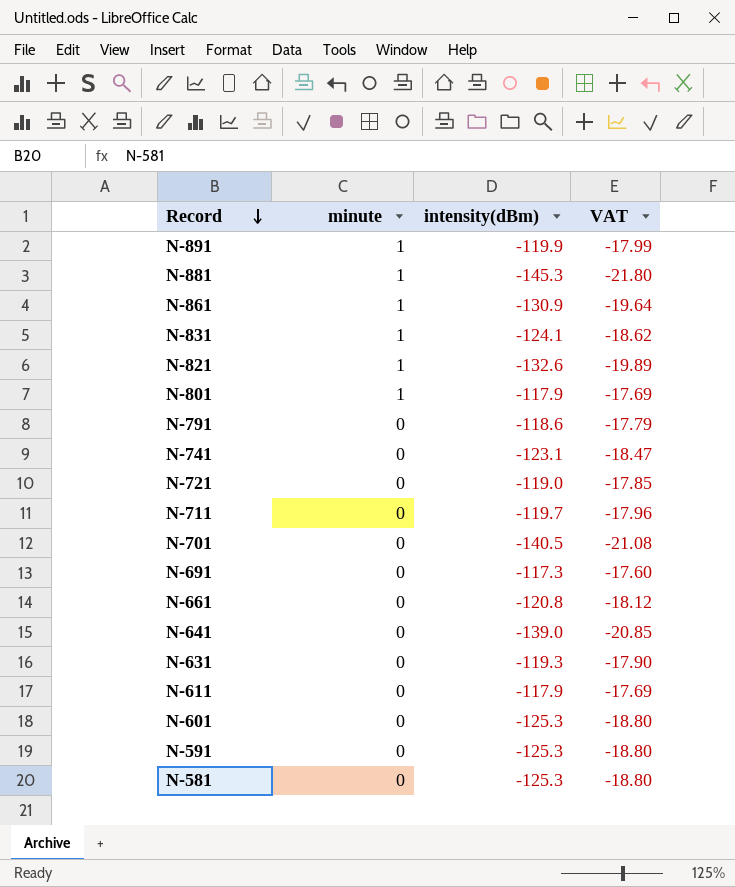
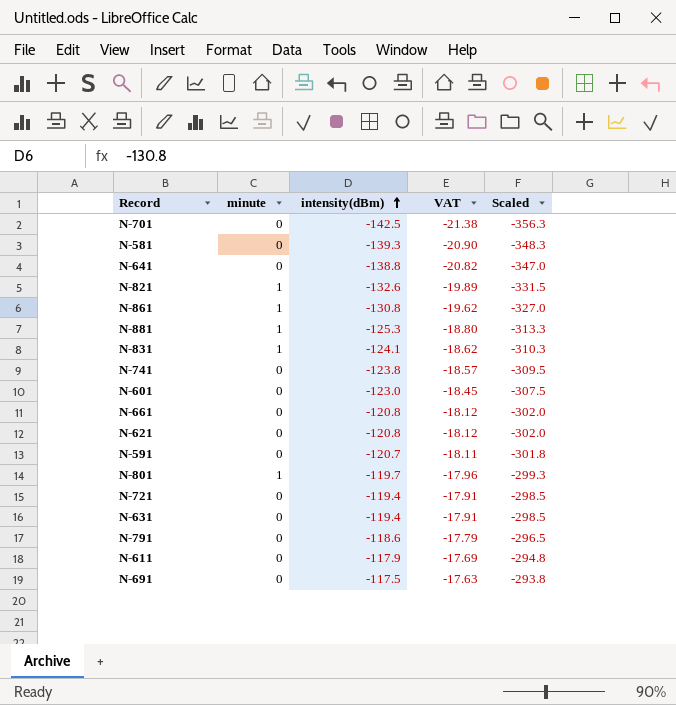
row order: Record descending -> intensity(dBm) ascending
column Scaled | formula: none -> [intensity(dBm)] * 2.5
row N-891: 1 | -119.9 | -17.99 -> none
row N-711: 0 | -119.7 | -17.96 -> none
N-701 | intensity(dBm): -140.5 -> -142.5
N-701 | VAT: -21.08 -> -21.38
N-581 | intensity(dBm): -125.3 -> -139.3
N-581 | VAT: -18.80 -> -20.90
N-641 | intensity(dBm): -139.0 -> -138.8
N-641 | VAT: -20.85 -> -20.82
N-861 | intensity(dBm): -130.9 -> -130.8
N-861 | VAT: -19.64 -> -19.62
N-881 | intensity(dBm): -145.3 -> -125.3
N-881 | VAT: -21.80 -> -18.80
N-741 | intensity(dBm): -123.1 -> -123.8
N-741 | VAT: -18.47 -> -18.57
N-601 | intensity(dBm): -125.3 -> -123.0
N-601 | VAT: -18.80 -> -18.45
row N-621: none -> 0 | -120.8 | -18.12 | -302.0
N-591 | intensity(dBm): -125.3 -> -120.7
N-591 | VAT: -18.80 -> -18.11
N-801 | intensity(dBm): -117.9 -> -119.7
N-801 | VAT: -17.69 -> -17.96
N-721 | intensity(dBm): -119.0 -> -119.4
N-721 | VAT: -17.85 -> -17.91
N-631 | intensity(dBm): -119.3 -> -119.4
N-631 | VAT: -17.90 -> -17.91
N-691 | intensity(dBm): -117.3 -> -117.5
N-691 | VAT: -17.60 -> -17.63

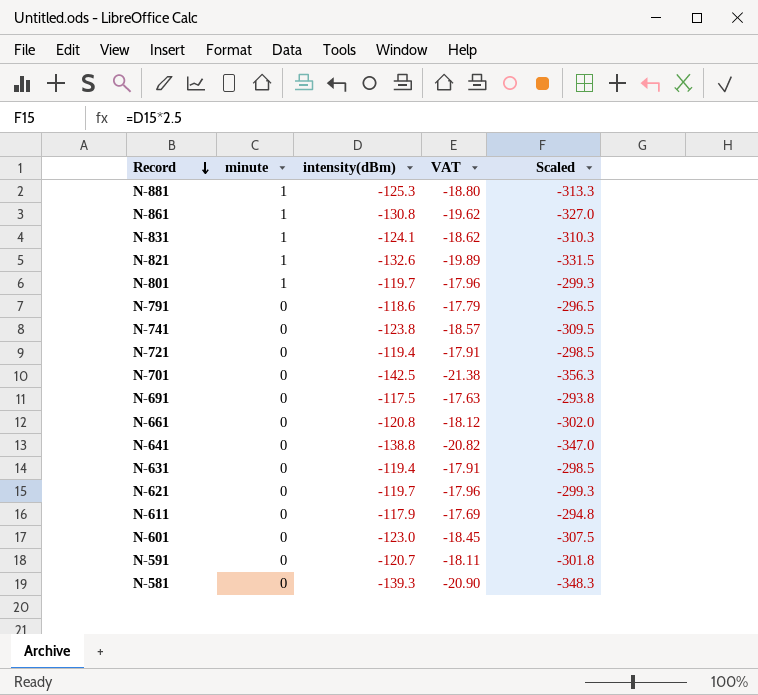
row order: intensity(dBm) ascending -> Record descending
N-621 | intensity(dBm): -120.8 -> -119.7
N-621 | VAT: -18.12 -> -17.96
N-621 | Scaled: -302.0 -> -299.3

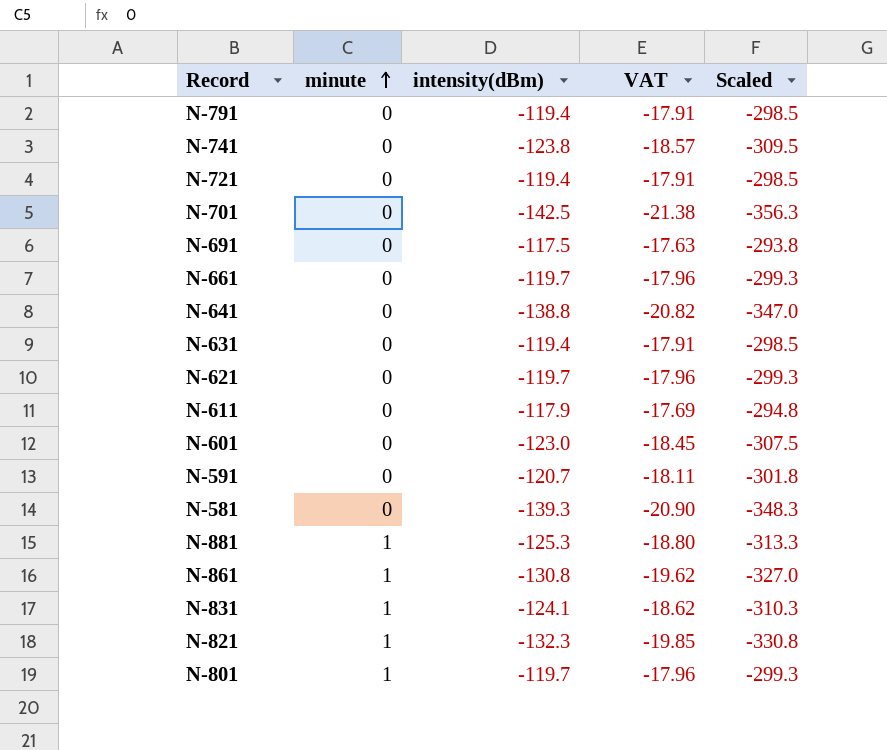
row order: Record descending -> minute ascending
N-791 | intensity(dBm): -118.6 -> -119.4
N-791 | VAT: -17.79 -> -17.91
N-791 | Scaled: -296.5 -> -298.5
N-661 | intensity(dBm): -120.8 -> -119.7
N-661 | VAT: -18.12 -> -17.96
N-661 | Scaled: -302.0 -> -299.3
N-821 | intensity(dBm): -132.6 -> -132.3
N-821 | VAT: -19.89 -> -19.85
N-821 | Scaled: -331.5 -> -330.8

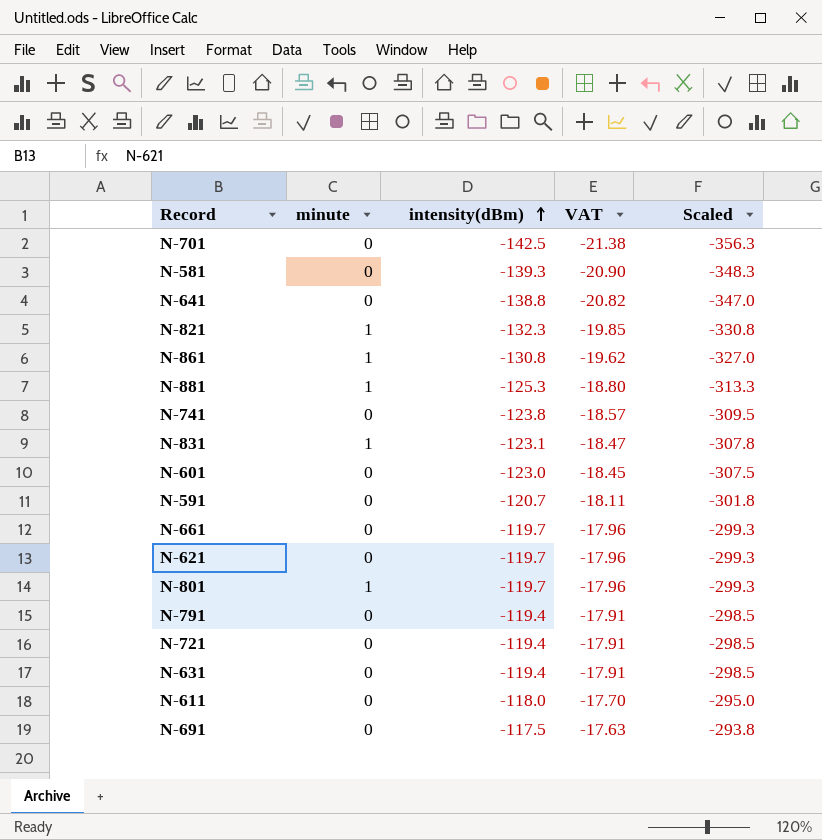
row order: minute ascending -> intensity(dBm) ascending
N-831 | intensity(dBm): -124.1 -> -123.1
N-831 | VAT: -18.62 -> -18.47
N-831 | Scaled: -310.3 -> -307.8
N-611 | intensity(dBm): -117.9 -> -118.0
N-611 | VAT: -17.69 -> -17.70
N-611 | Scaled: -294.8 -> -295.0

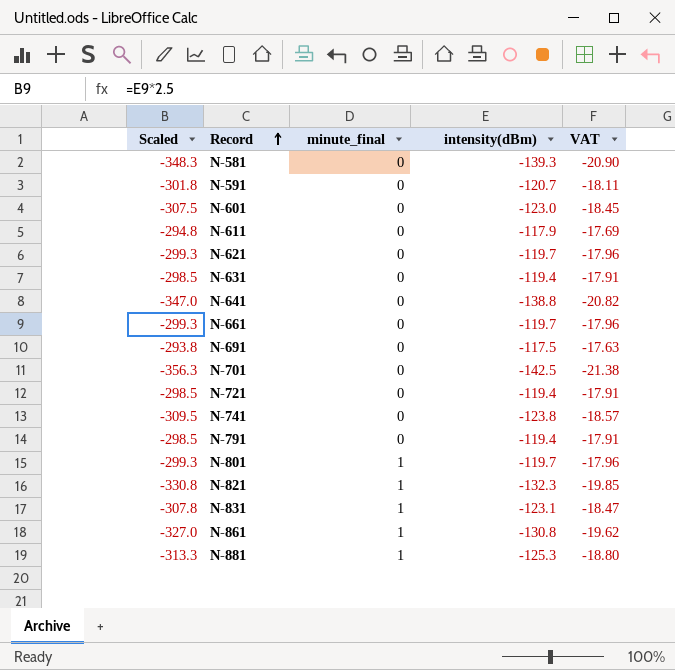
row order: intensity(dBm) ascending -> Record ascending
column Scaled | position: 5 -> 1
column name: minute -> minute_final
N-611 | Scaled: -295.0 -> -294.8
N-611 | intensity(dBm): -118.0 -> -117.9
N-611 | VAT: -17.70 -> -17.69

